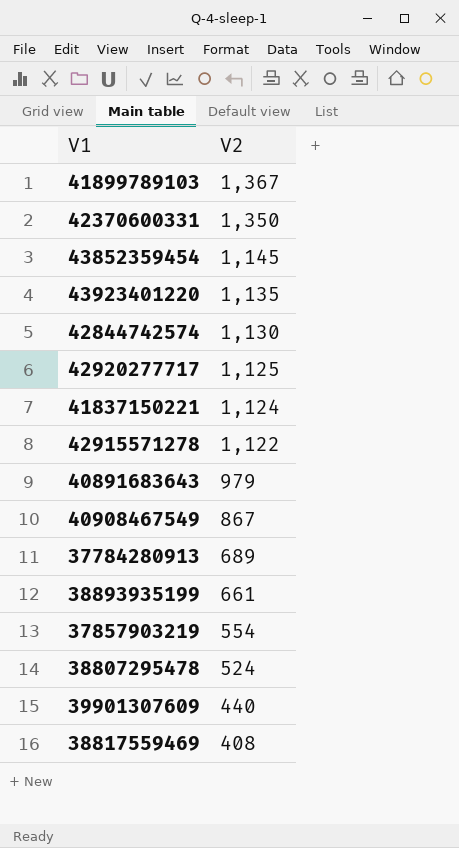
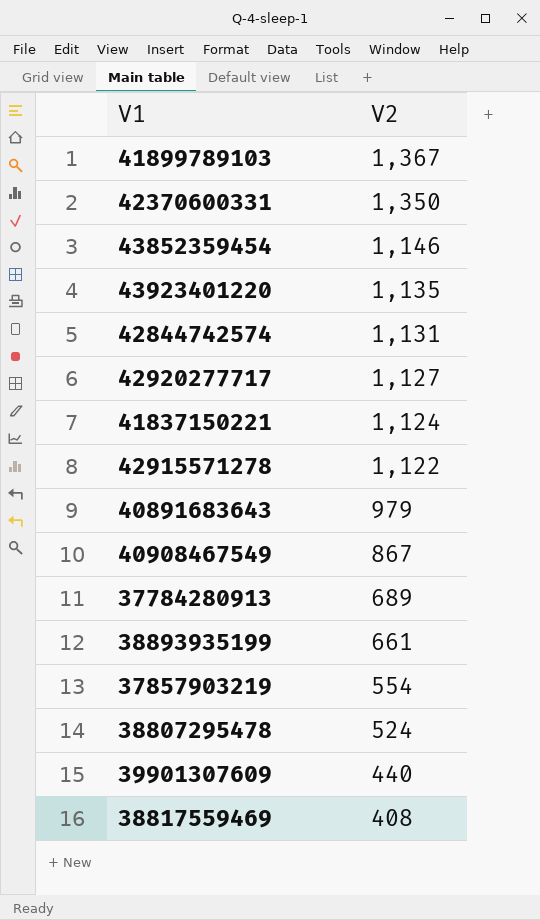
43852359454 | V2: 1,145 -> 1,146
42844742574 | V2: 1,130 -> 1,131
42920277717 | V2: 1,125 -> 1,127

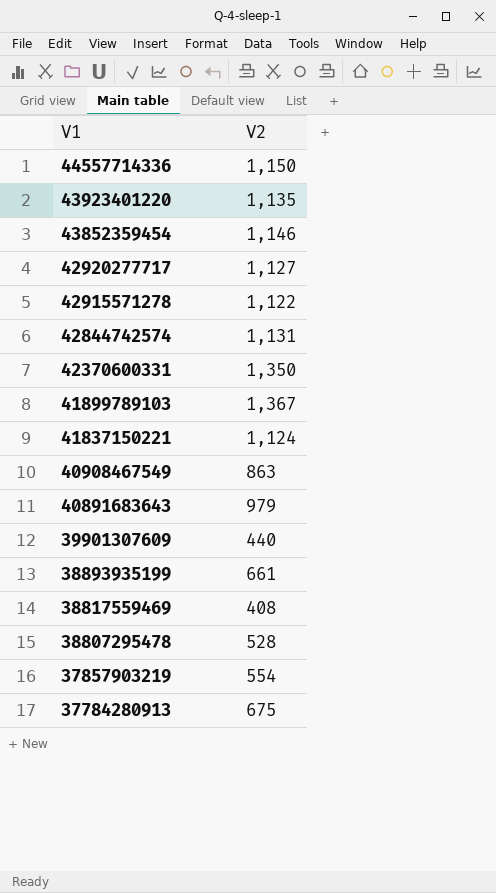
row order: V2 descending -> V1 descending
row 44557714336: none -> 1,150
40908467549 | V2: 867 -> 863
38807295478 | V2: 524 -> 528
37784280913 | V2: 689 -> 675

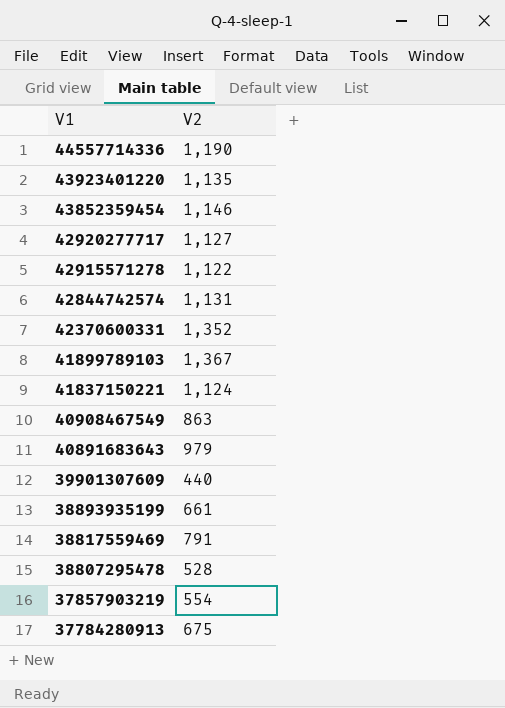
44557714336 | V2: 1,150 -> 1,190
42370600331 | V2: 1,350 -> 1,352
38817559469 | V2: 408 -> 791

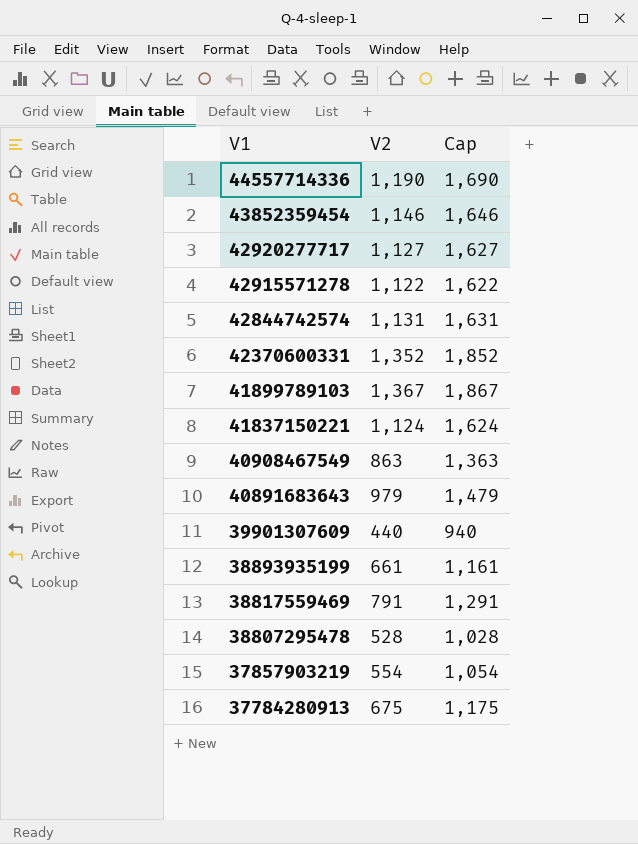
column Cap | formula: none -> [V2] + 500
row 43923401220: 1,135 -> none

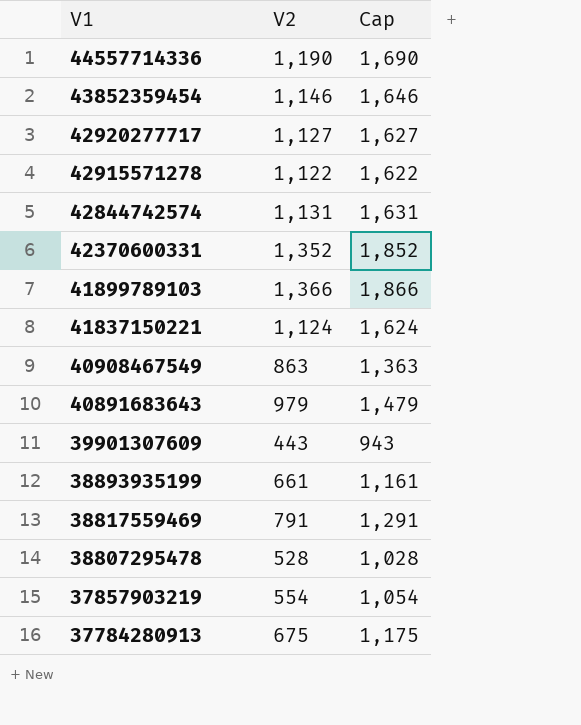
41899789103 | V2: 1,367 -> 1,366
41899789103 | Cap: 1,867 -> 1,866
39901307609 | V2: 440 -> 443
39901307609 | Cap: 940 -> 943

